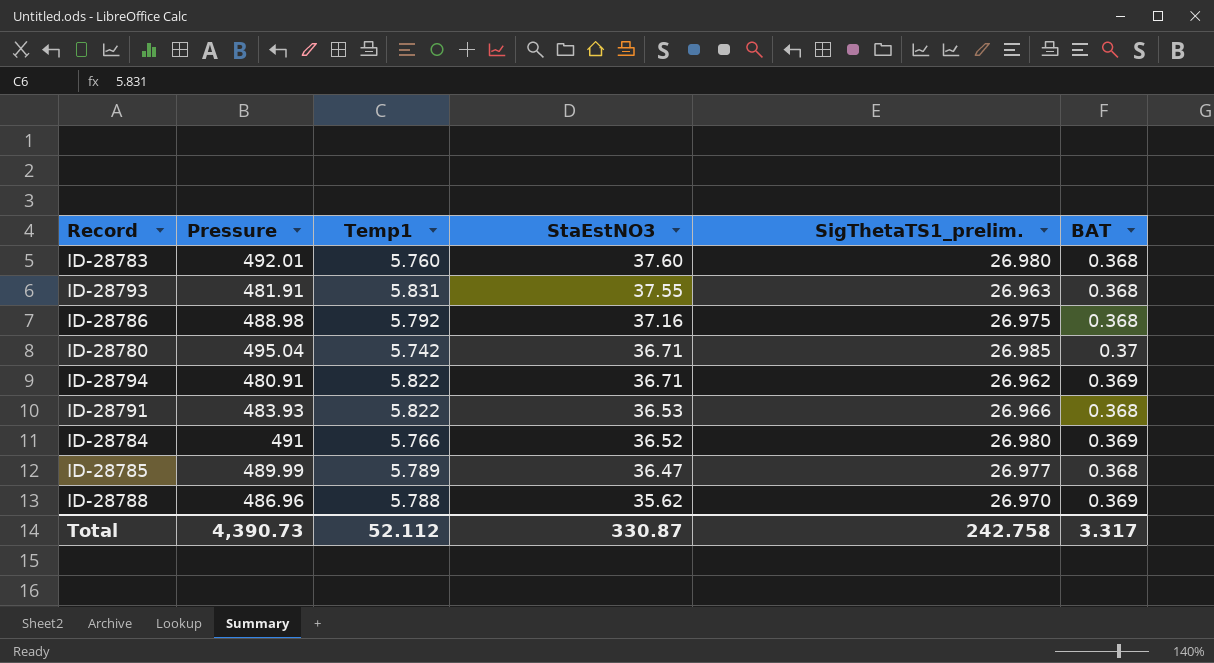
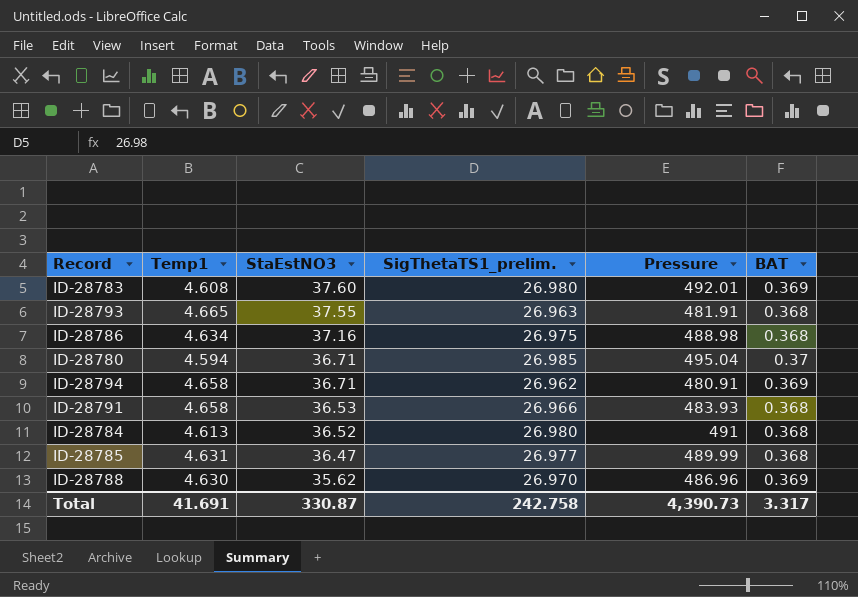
column Pressure | position: 2 -> 5
ID-28783 | Temp1: 5.760 -> 4.608
ID-28783 | BAT: 0.368 -> 0.369
ID-28793 | Temp1: 5.831 -> 4.665
ID-28786 | Temp1: 5.792 -> 4.634
ID-28780 | Temp1: 5.742 -> 4.594
ID-28794 | Temp1: 5.822 -> 4.658
ID-28791 | Temp1: 5.822 -> 4.658
ID-28784 | Temp1: 5.766 -> 4.613
ID-28784 | BAT: 0.369 -> 0.368
ID-28785 | Temp1: 5.789 -> 4.631
ID-28788 | Temp1: 5.788 -> 4.630
Total | Temp1: 52.112 -> 41.691

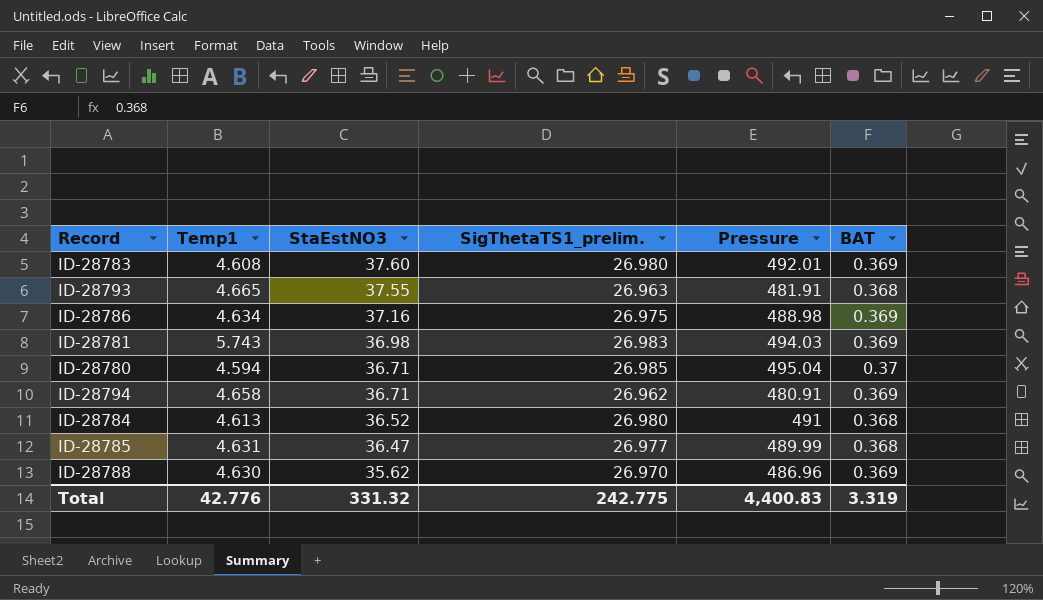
row ID-28791: 4.658 | 36.53 | 26.966 | 483.93 | 0.368 -> none
ID-28786 | BAT: 0.368 -> 0.369
row ID-28781: none -> 5.743 | 36.98 | 26.983 | 494.03 | 0.369
Total | Temp1: 41.691 -> 42.776
Total | StaEstNO3: 330.87 -> 331.32
Total | SigThetaTS1_prelim.: 242.758 -> 242.775
Total | Pressure: 4,390.73 -> 4,400.83
Total | BAT: 3.317 -> 3.319

